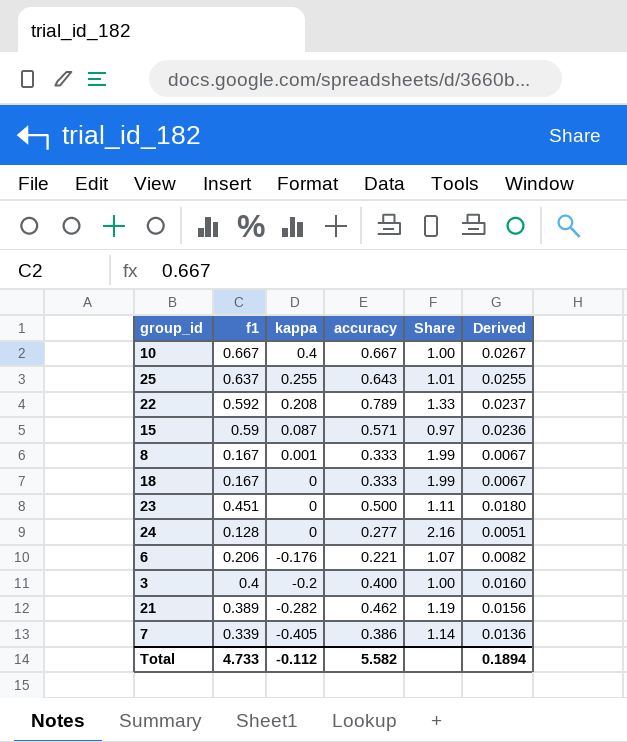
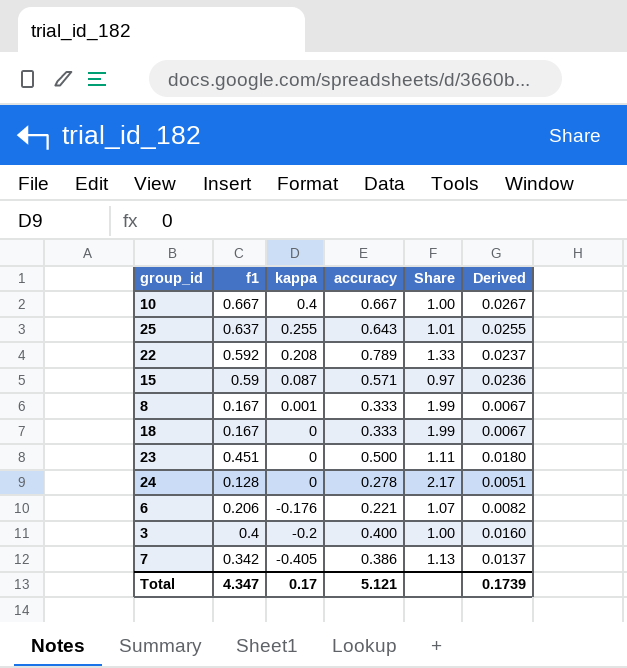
row 21: 0.389 | -0.282 | 0.462 | 1.19 | 0.0156 -> none
24 | accuracy: 0.277 -> 0.278
24 | Share: 2.16 -> 2.17
7 | f1: 0.339 -> 0.342
7 | Share: 1.14 -> 1.13
7 | Derived: 0.0136 -> 0.0137
Total | f1: 4.733 -> 4.347
Total | kappa: -0.112 -> 0.17
Total | accuracy: 5.582 -> 5.121
Total | Derived: 0.1894 -> 0.1739

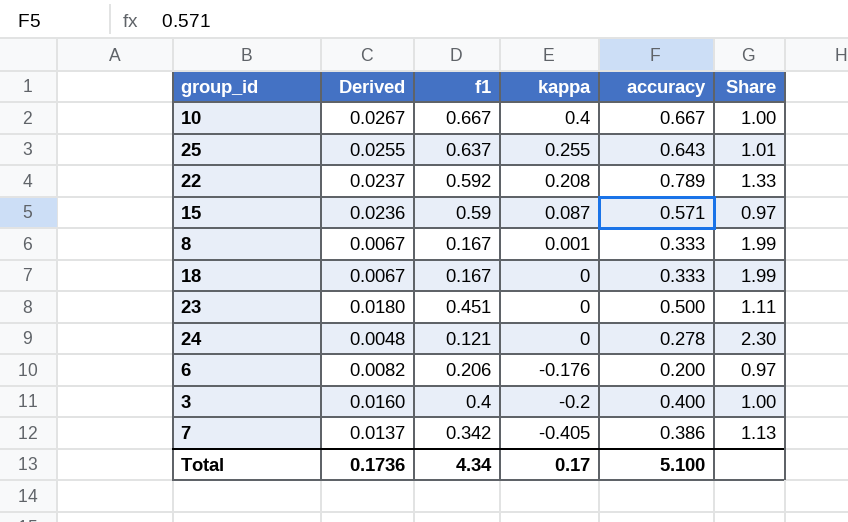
column Derived | position: 6 -> 2
24 | Derived: 0.0051 -> 0.0048
24 | f1: 0.128 -> 0.121
24 | Share: 2.17 -> 2.30
6 | accuracy: 0.221 -> 0.200
6 | Share: 1.07 -> 0.97
Total | Derived: 0.1739 -> 0.1736
Total | f1: 4.347 -> 4.34
Total | accuracy: 5.121 -> 5.100

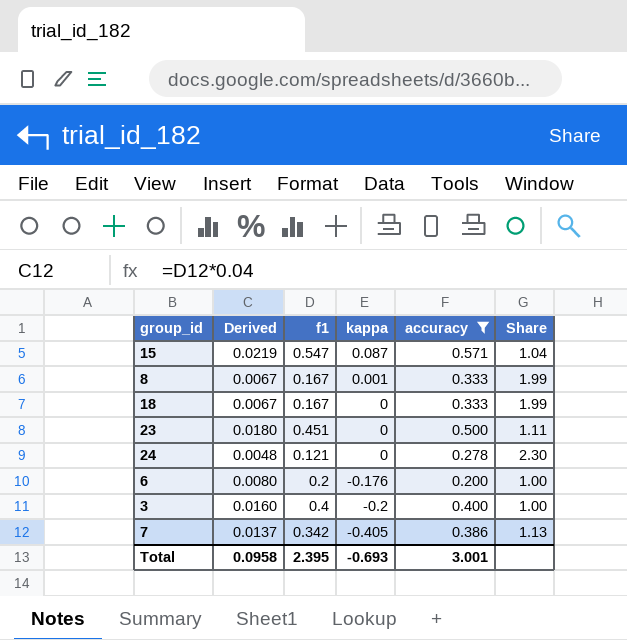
filter: none -> accuracy <= 0.571
15 | Derived: 0.0236 -> 0.0219
15 | f1: 0.59 -> 0.547
15 | Share: 0.97 -> 1.04
6 | Derived: 0.0082 -> 0.0080
6 | f1: 0.206 -> 0.2
6 | Share: 0.97 -> 1.00
Total | Derived: 0.1736 -> 0.0958
Total | f1: 4.34 -> 2.395
Total | kappa: 0.17 -> -0.693
Total | accuracy: 5.100 -> 3.001

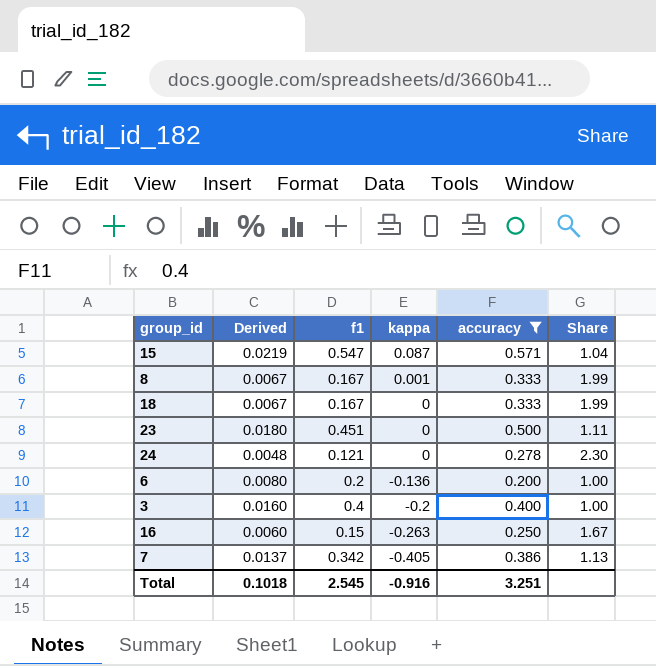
6 | kappa: -0.176 -> -0.136
row 16: none -> 0.0060 | 0.15 | -0.263 | 0.250 | 1.67
Total | Derived: 0.0958 -> 0.1018
Total | f1: 2.395 -> 2.545
Total | kappa: -0.693 -> -0.916
Total | accuracy: 3.001 -> 3.251

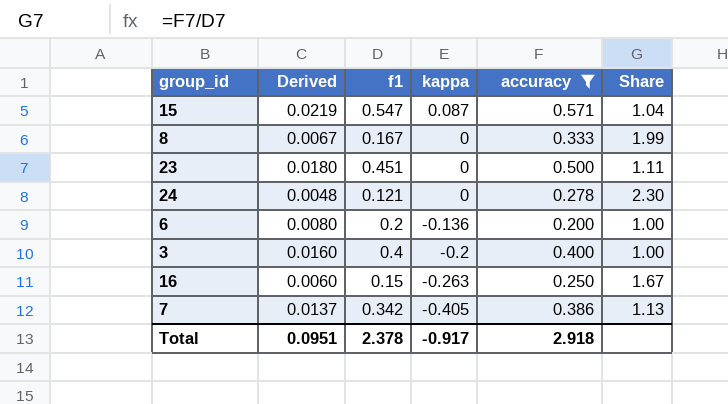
row 18: 0.0067 | 0.167 | 0 | 0.333 | 1.99 -> none
8 | kappa: 0.001 -> 0
Total | Derived: 0.1018 -> 0.0951
Total | f1: 2.545 -> 2.378
Total | kappa: -0.916 -> -0.917
Total | accuracy: 3.251 -> 2.918

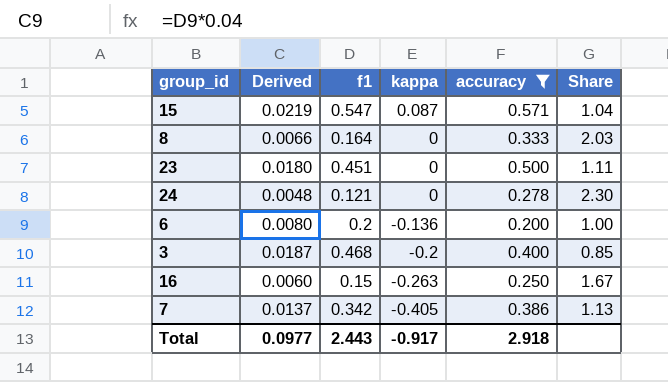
8 | Derived: 0.0067 -> 0.0066
8 | f1: 0.167 -> 0.164
8 | Share: 1.99 -> 2.03
3 | Derived: 0.0160 -> 0.0187
3 | f1: 0.4 -> 0.468
3 | Share: 1.00 -> 0.85
Total | Derived: 0.0951 -> 0.0977
Total | f1: 2.378 -> 2.443

